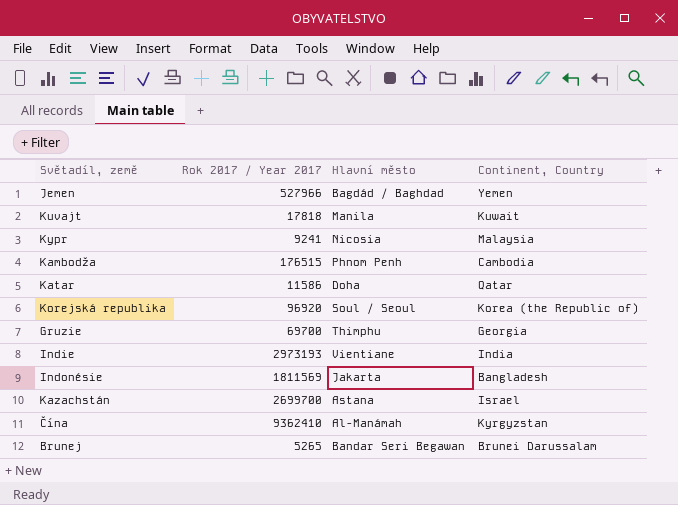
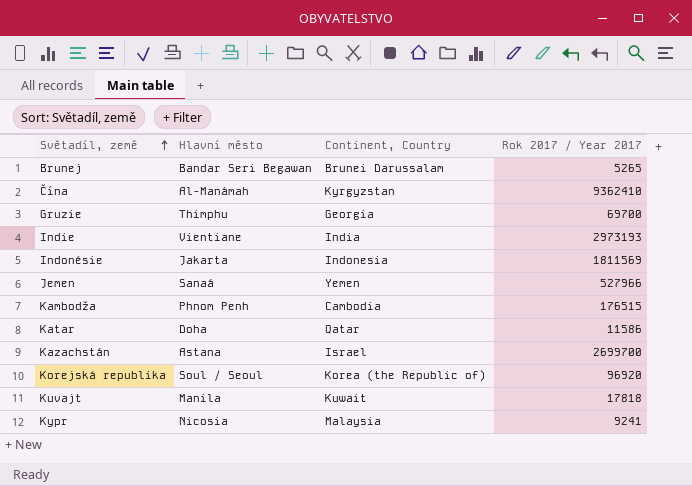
row order: none -> Světadíl, země ascending
column Rok 2017 / Year 2017 | position: 2 -> 4
Indonésie | Continent, Country: Bangladesh -> Indonesia
Jemen | Hlavní město: Bagdád / Baghdad -> Sanaá

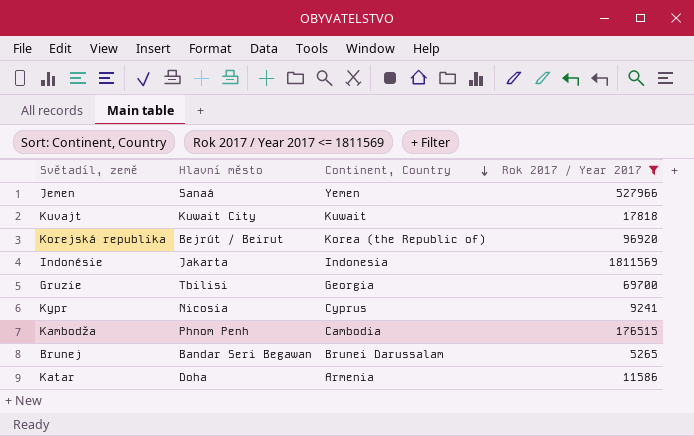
filter: none -> Rok 2017 / Year 2017 <= 1811569
row order: Světadíl, země ascending -> Continent, Country descending
Kuvajt | Hlavní město: Manila -> Kuwait City
Korejská republika | Hlavní město: Soul / Seoul -> Bejrút / Beirut
Gruzie | Hlavní město: Thimphu -> Tbilisi
Kypr | Continent, Country: Malaysia -> Cyprus
Katar | Continent, Country: Qatar -> Armenia

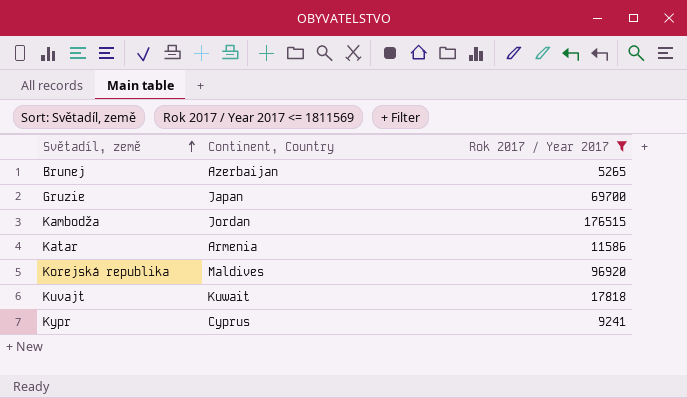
row order: Continent, Country descending -> Světadíl, země ascending
column Hlavní město | position: 2 -> none
row Jemen: Sanaá | Yemen | 527966 -> none
row Indonésie: Jakarta | Indonesia | 1811569 -> none
Brunej | Continent, Country: Brunei Darussalam -> Azerbaijan
Gruzie | Continent, Country: Georgia -> Japan
Kambodža | Continent, Country: Cambodia -> Jordan
Korejská republika | Continent, Country: Korea (the Republic of) -> Maldives

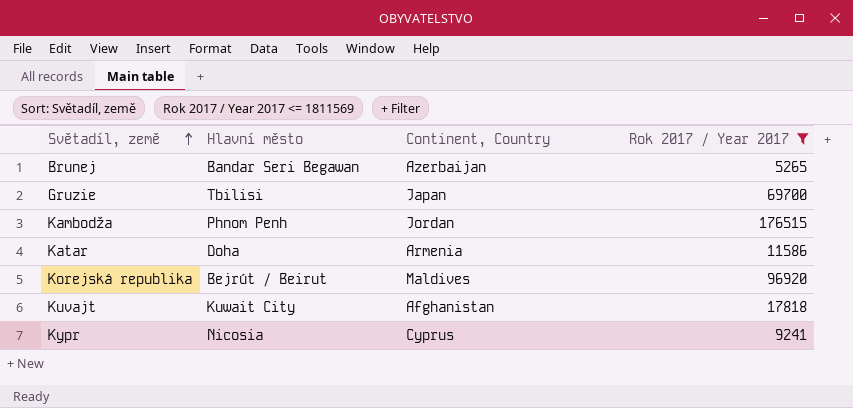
column Hlavní město | position: none -> 2
Kuvajt | Continent, Country: Kuwait -> Afghanistan

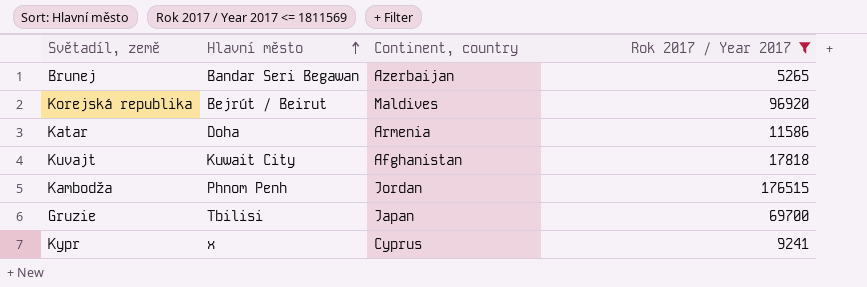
row order: Světadíl, země ascending -> Hlavní město ascending
column name: Continent, Country -> Continent, country
Kypr | Hlavní město: Nicosia -> x

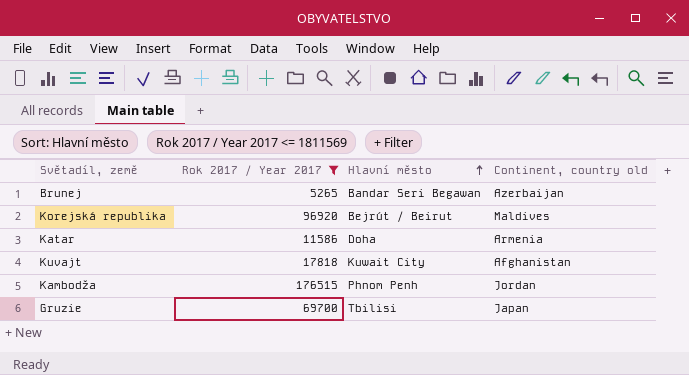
column Rok 2017 / Year 2017 | position: 4 -> 2
column name: Continent, country -> Continent, country old
row Kypr: x | Cyprus | 9241 -> none

